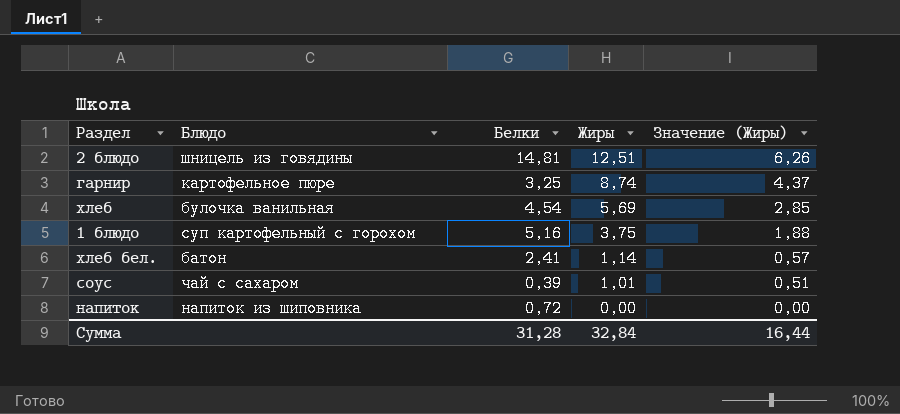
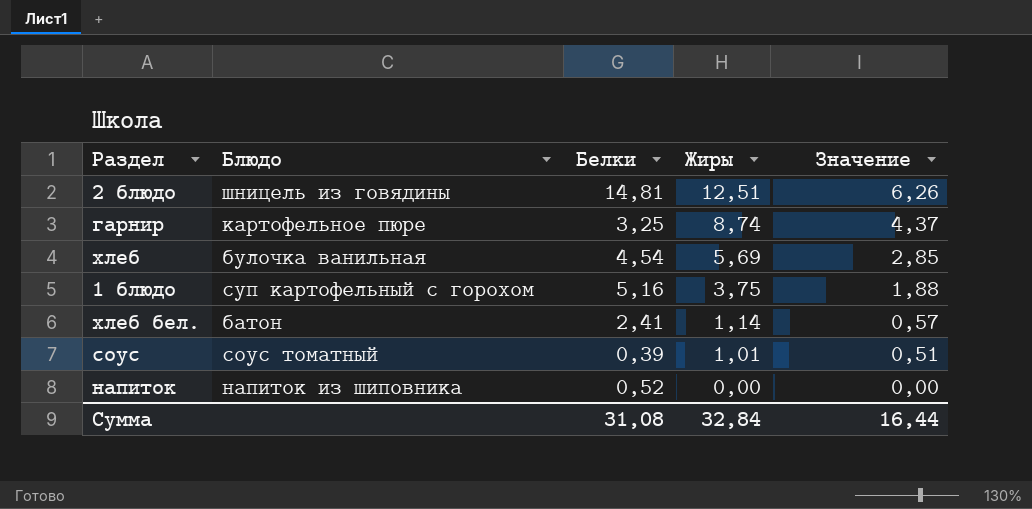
column name: Значение (Жиры) -> Значение
соус | Блюдо: чай с сахаром -> соус томатный
напиток | Белки: 0,72 -> 0,52
Сумма | Белки: 31,28 -> 31,08

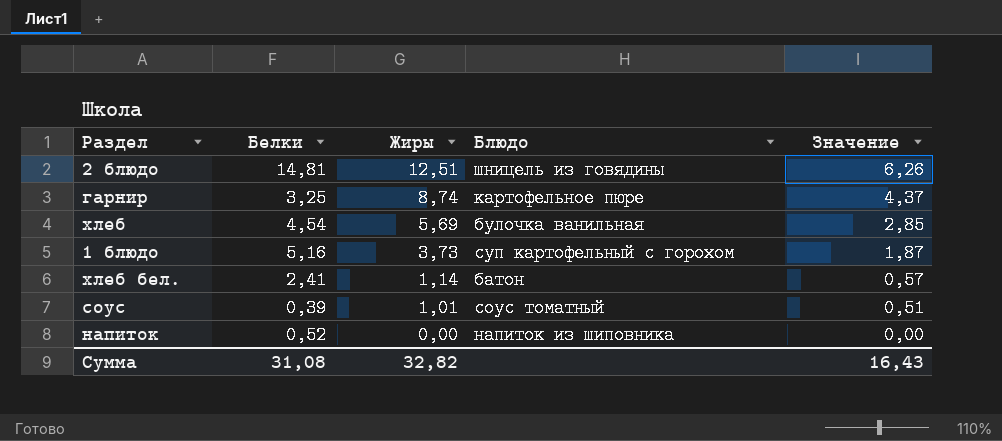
column Блюдо | position: 2 -> 4
1 блюдо | Жиры: 3,75 -> 3,73
1 блюдо | Значение: 1,88 -> 1,87
Сумма | Жиры: 32,84 -> 32,82
Сумма | Значение: 16,44 -> 16,43

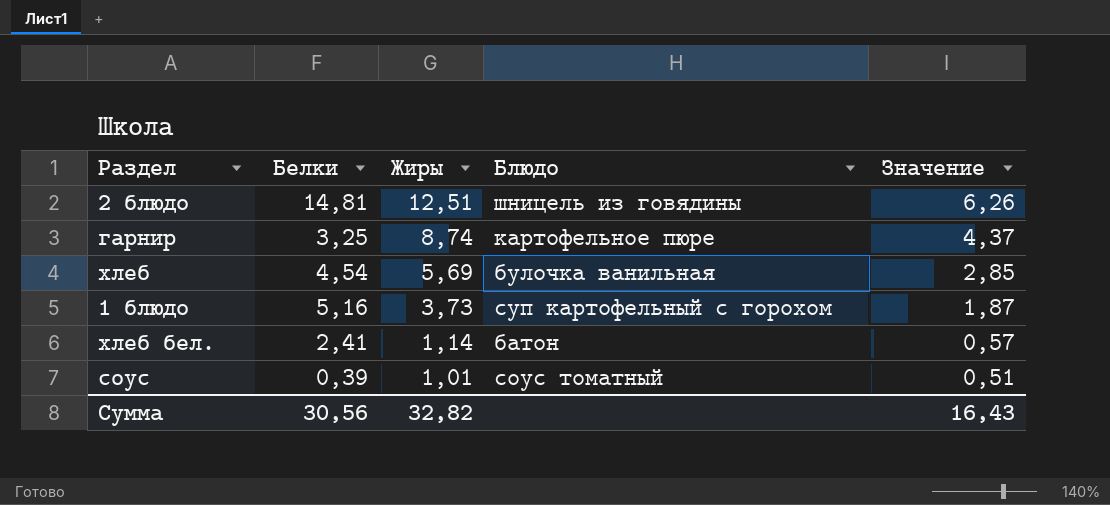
row напиток: 0,52 | 0,00 | напиток из шиповника | 0,00 -> none
Сумма | Белки: 31,08 -> 30,56

